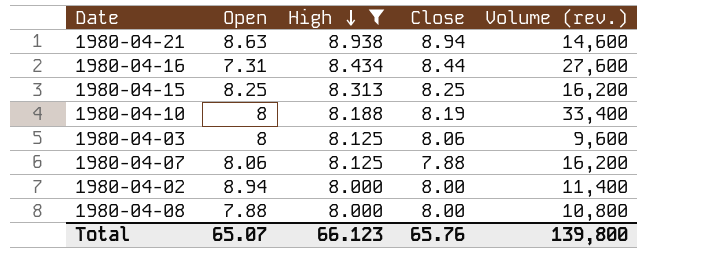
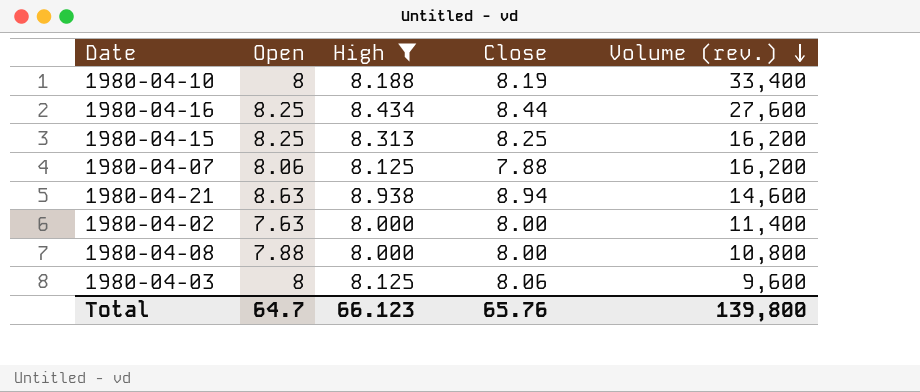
row order: High descending -> Volume (rev.) descending
1980-04-16 | Open: 7.31 -> 8.25
1980-04-02 | Open: 8.94 -> 7.63
Total | Open: 65.07 -> 64.7

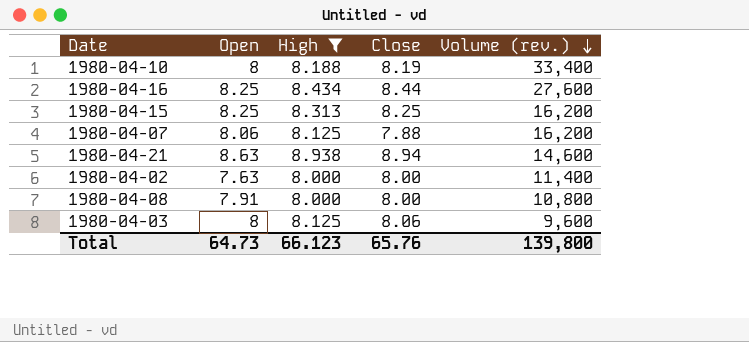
1980-04-08 | Open: 7.88 -> 7.91
Total | Open: 64.7 -> 64.73

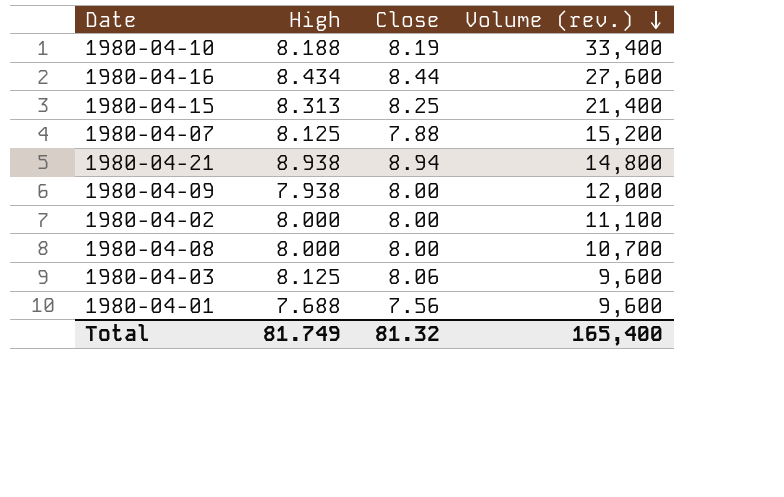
filter: High >= 8.000 -> none
column Open | position: 2 -> none
1980-04-15 | Volume (rev.): 16,200 -> 21,400
1980-04-07 | Volume (rev.): 16,200 -> 15,200
1980-04-21 | Volume (rev.): 14,600 -> 14,800
1980-04-02 | Volume (rev.): 11,400 -> 11,100
1980-04-08 | Volume (rev.): 10,800 -> 10,700
Total | High: 66.123 -> 81.749
Total | Close: 65.76 -> 81.32
Total | Volume (rev.): 139,800 -> 165,400

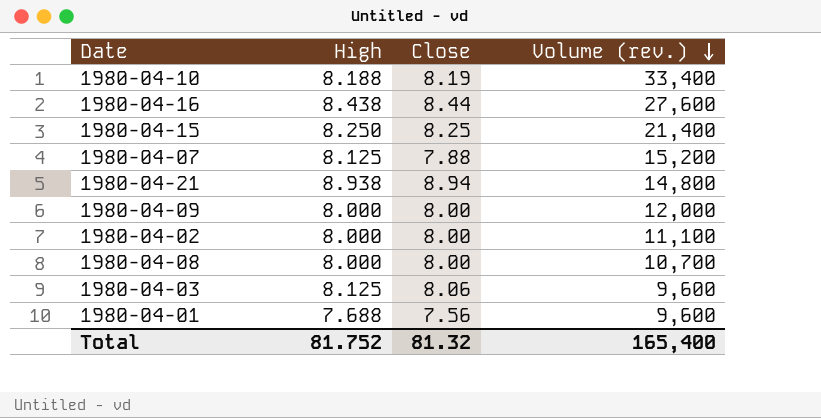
1980-04-16 | High: 8.434 -> 8.438
1980-04-15 | High: 8.313 -> 8.250
1980-04-09 | High: 7.938 -> 8.000
Total | High: 81.749 -> 81.752

